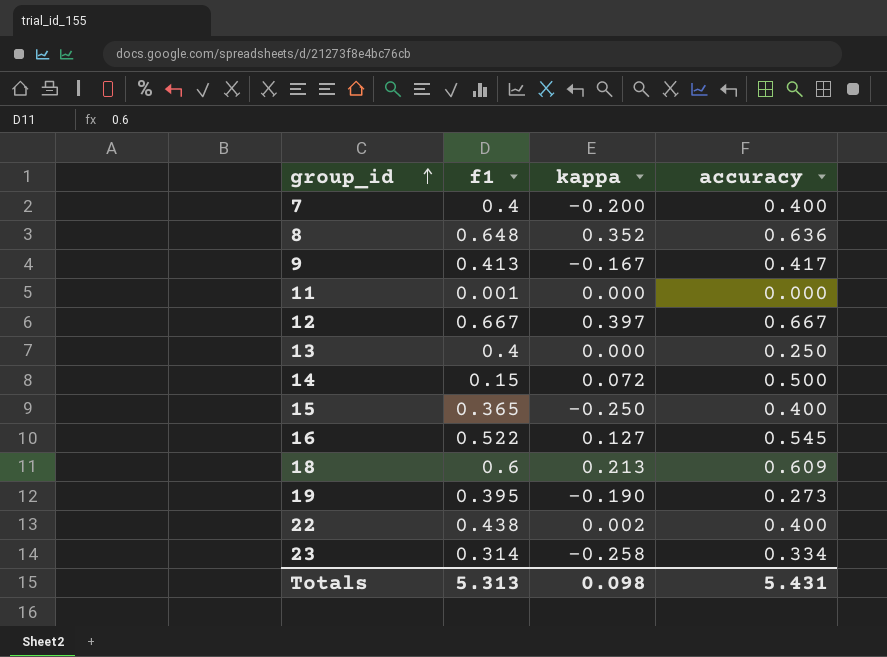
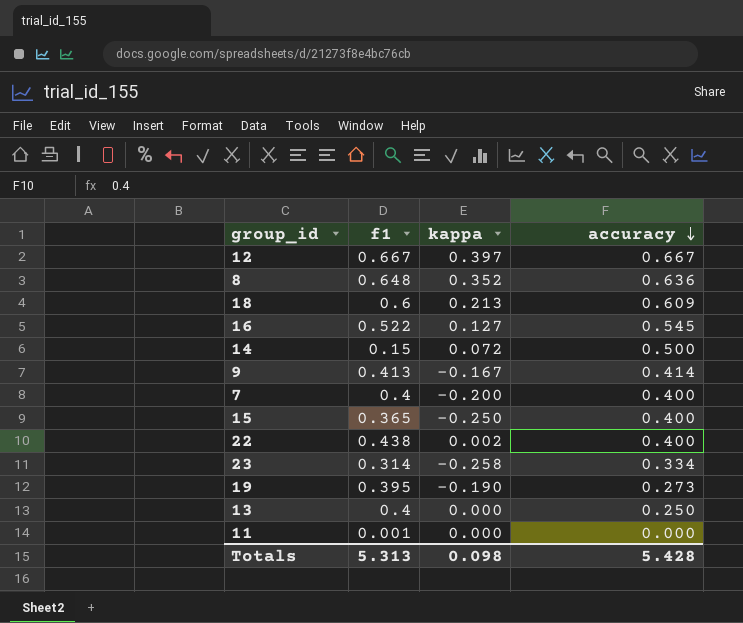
row order: group_id ascending -> accuracy descending
9 | accuracy: 0.417 -> 0.414
Totals | accuracy: 5.431 -> 5.428

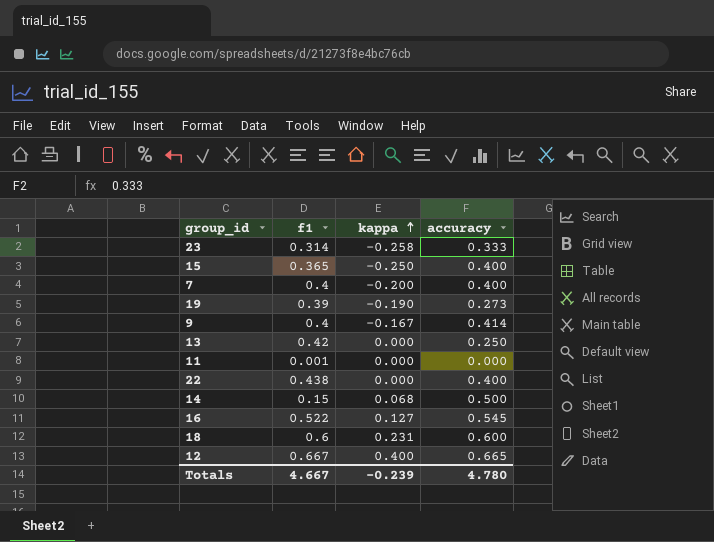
row order: accuracy descending -> kappa ascending
row 8: 0.648 | 0.352 | 0.636 -> none
23 | accuracy: 0.334 -> 0.333
19 | f1: 0.395 -> 0.39
9 | f1: 0.413 -> 0.4
13 | f1: 0.4 -> 0.42
22 | kappa: 0.002 -> 0.000
14 | kappa: 0.072 -> 0.068
18 | kappa: 0.213 -> 0.231
18 | accuracy: 0.609 -> 0.600
12 | kappa: 0.397 -> 0.400
12 | accuracy: 0.667 -> 0.665
Totals | f1: 5.313 -> 4.667
Totals | kappa: 0.098 -> -0.239
Totals | accuracy: 5.428 -> 4.780

